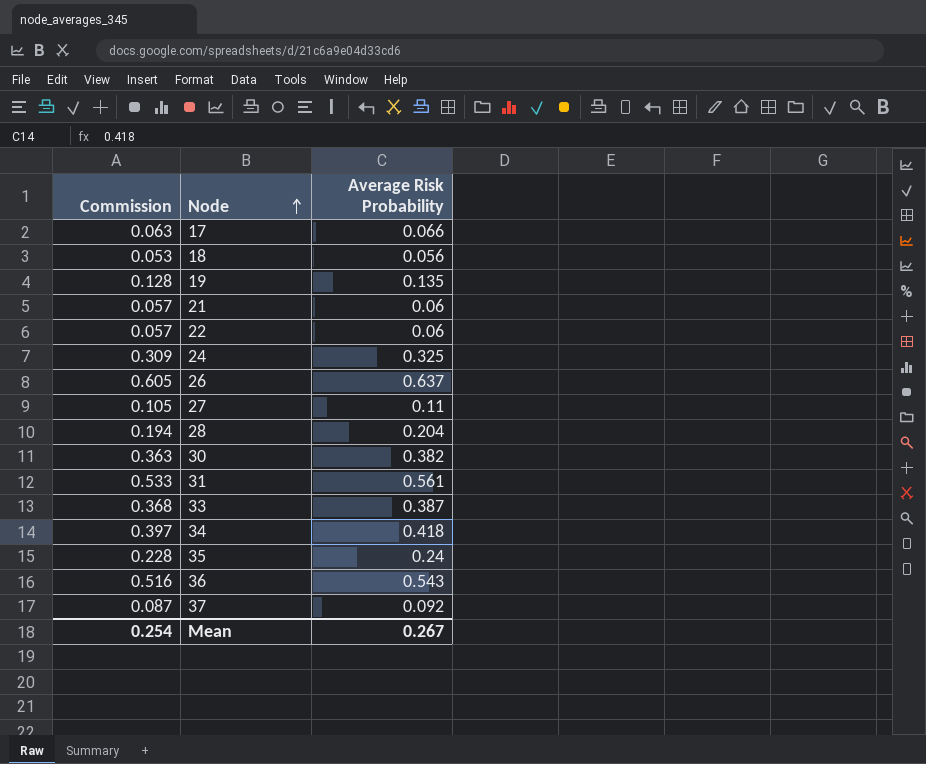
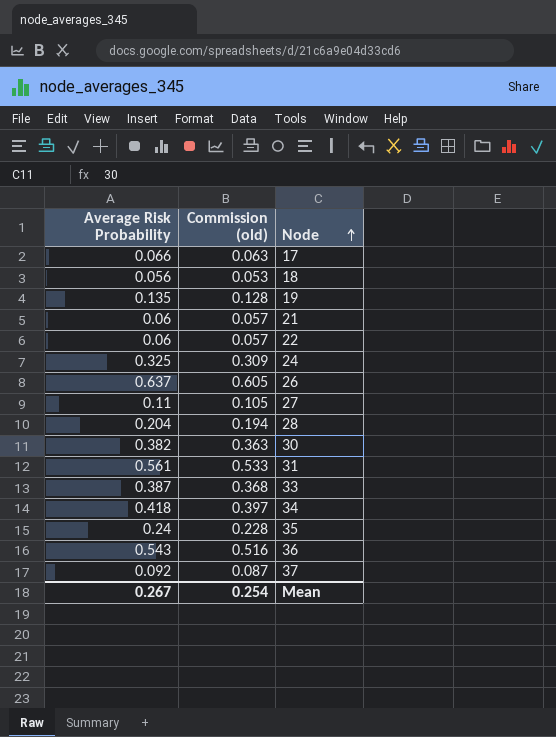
column Average Risk Probability | position: 3 -> 1
column name: Commission -> Commission (old)

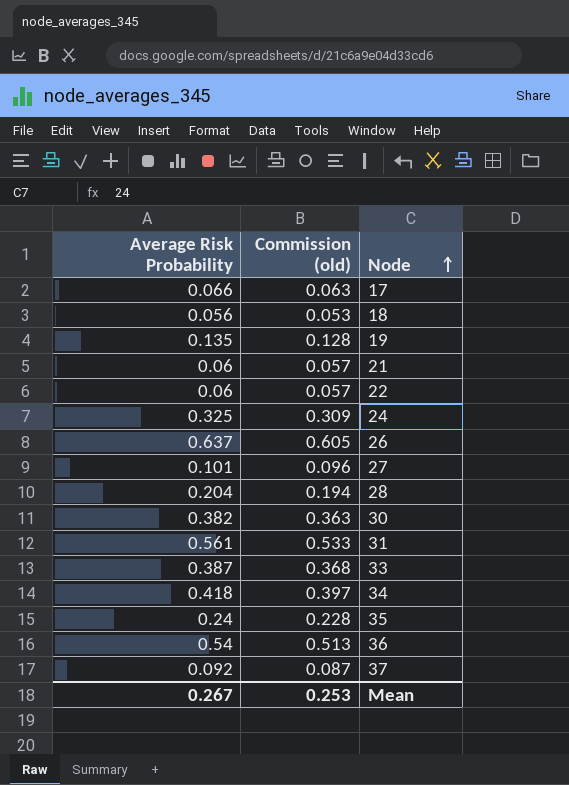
27 | Average Risk Probability: 0.11 -> 0.101
27 | Commission (old): 0.105 -> 0.096
36 | Average Risk Probability: 0.543 -> 0.54
36 | Commission (old): 0.516 -> 0.513
Mean | Commission (old): 0.254 -> 0.253

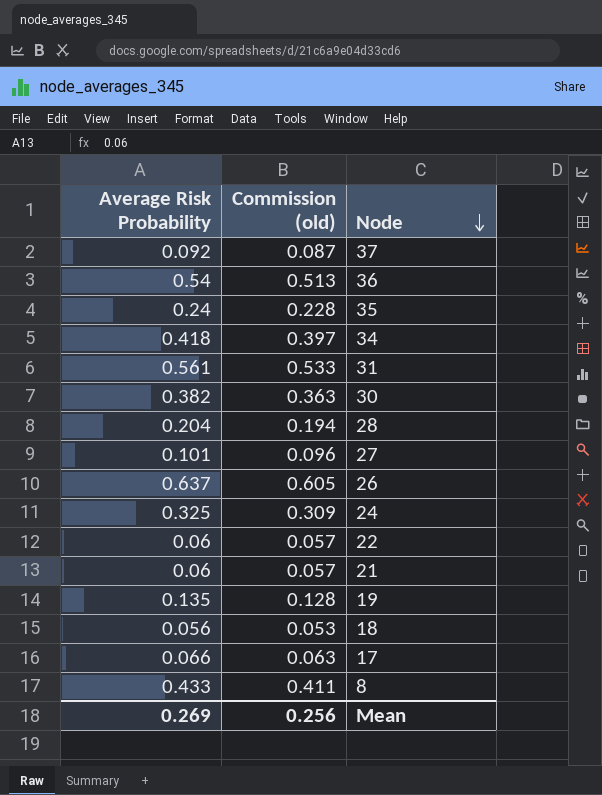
row order: Node ascending -> Node descending
row 33: 0.387 | 0.368 -> none
row 8: none -> 0.433 | 0.411
Mean | Average Risk Probability: 0.267 -> 0.269
Mean | Commission (old): 0.253 -> 0.256

